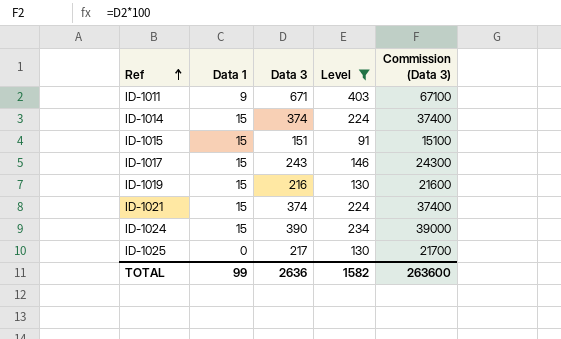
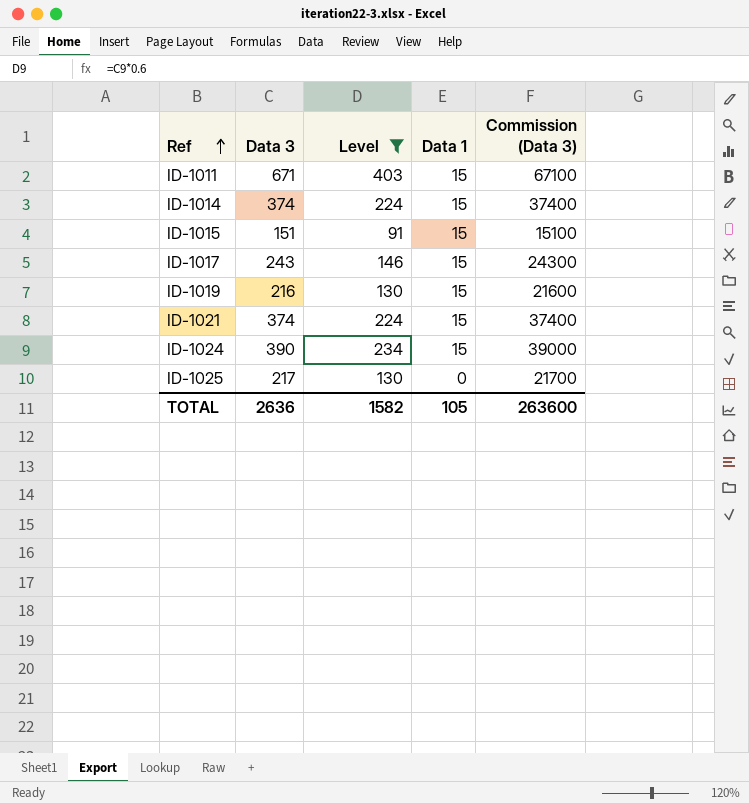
column Data 1 | position: 2 -> 4
ID-1011 | Data 1: 9 -> 15
TOTAL | Data 1: 99 -> 105

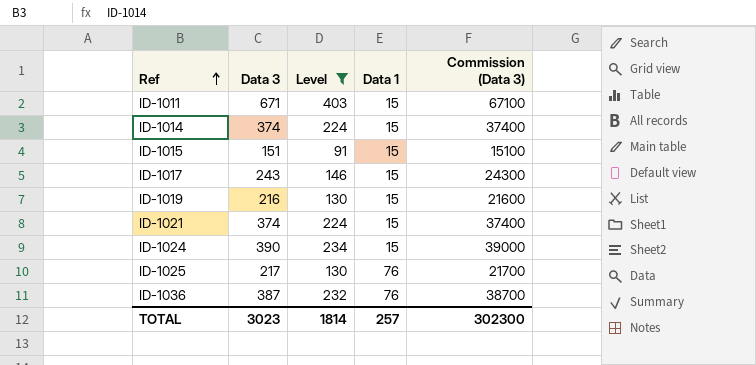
ID-1025 | Data 1: 0 -> 76
row ID-1036: none -> 387 | 232 | 76 | 38700
TOTAL | Data 3: 2636 -> 3023
TOTAL | Level: 1582 -> 1814
TOTAL | Data 1: 105 -> 257
TOTAL | Commission (Data 3): 263600 -> 302300

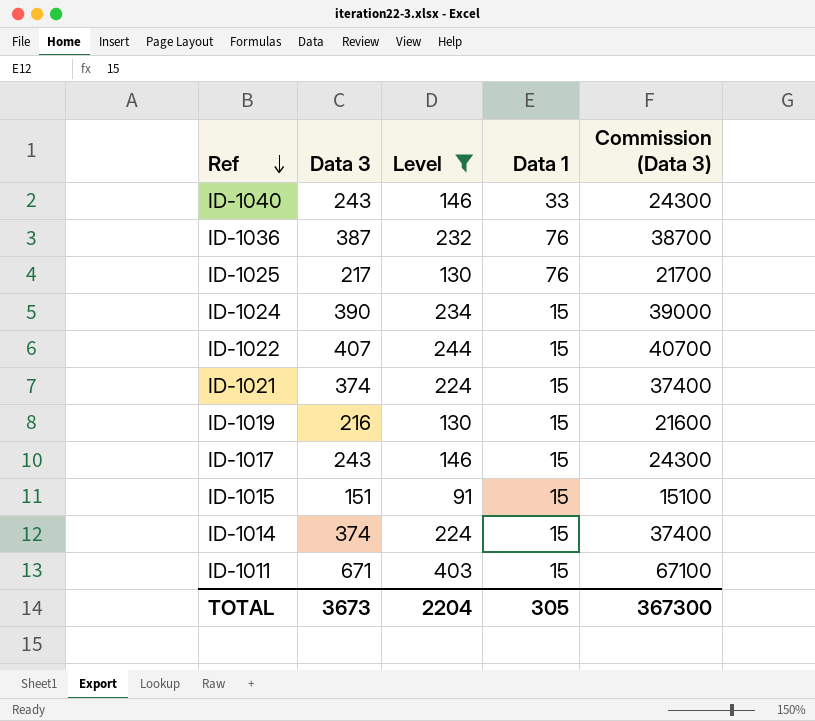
row order: Ref ascending -> Ref descending
row ID-1040: none -> 243 | 146 | 33 | 24300
row ID-1022: none -> 407 | 244 | 15 | 40700
TOTAL | Data 3: 3023 -> 3673
TOTAL | Level: 1814 -> 2204
TOTAL | Data 1: 257 -> 305
TOTAL | Commission (Data 3): 302300 -> 367300

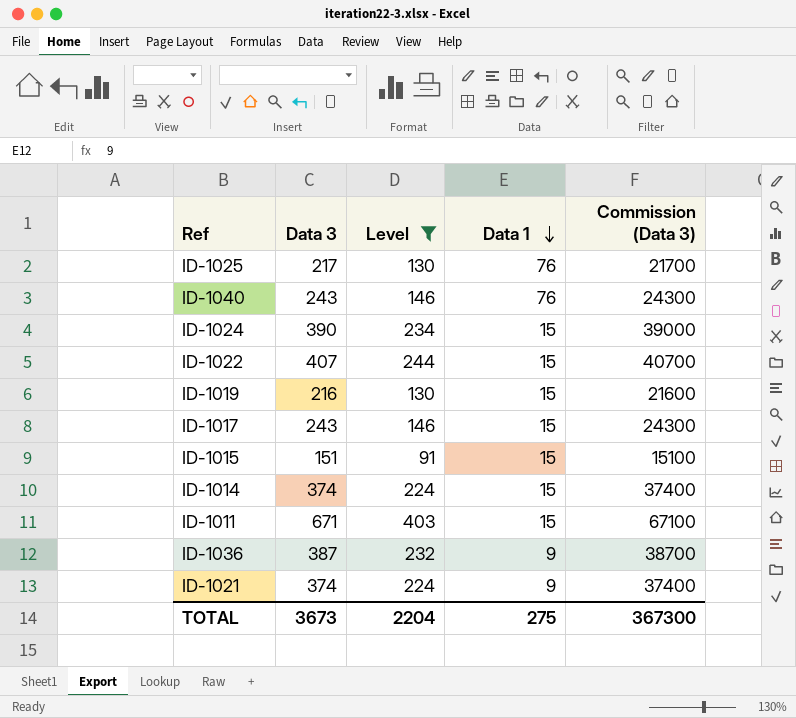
row order: Ref descending -> Data 1 descending
ID-1040 | Data 1: 33 -> 76
ID-1036 | Data 1: 76 -> 9
ID-1021 | Data 1: 15 -> 9
TOTAL | Data 1: 305 -> 275

